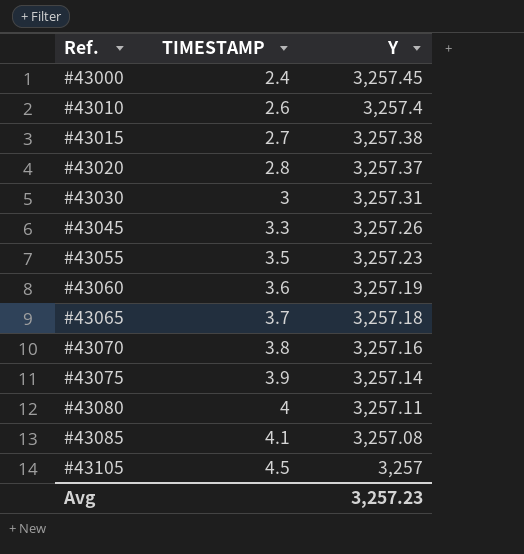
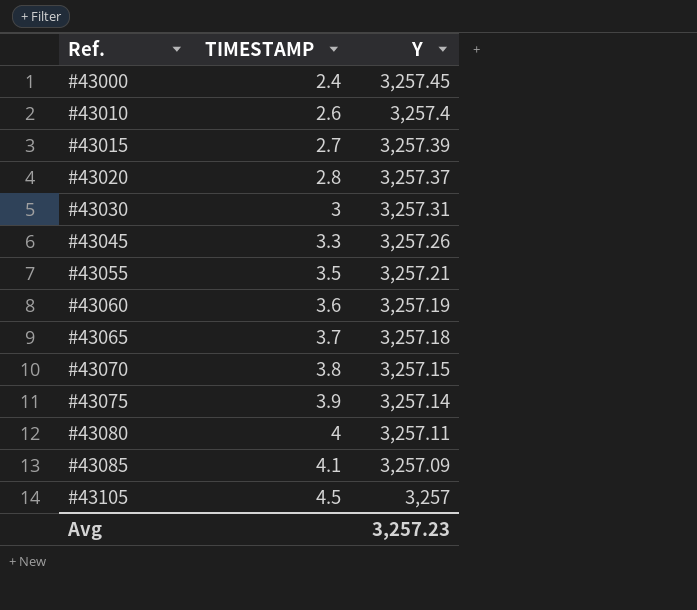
#43015 | Y: 3,257.38 -> 3,257.39
#43055 | Y: 3,257.23 -> 3,257.21
#43070 | Y: 3,257.16 -> 3,257.15
#43085 | Y: 3,257.08 -> 3,257.09

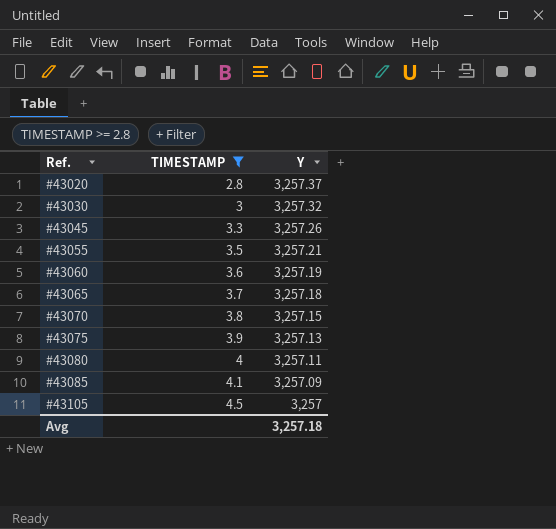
filter: none -> TIMESTAMP >= 2.8
#43030 | Y: 3,257.31 -> 3,257.32
#43075 | Y: 3,257.14 -> 3,257.13
Avg | Y: 3,257.23 -> 3,257.18

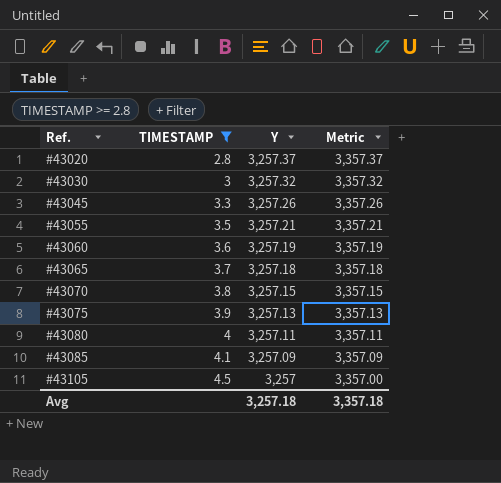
column Metric | formula: none -> [Y] + 100

